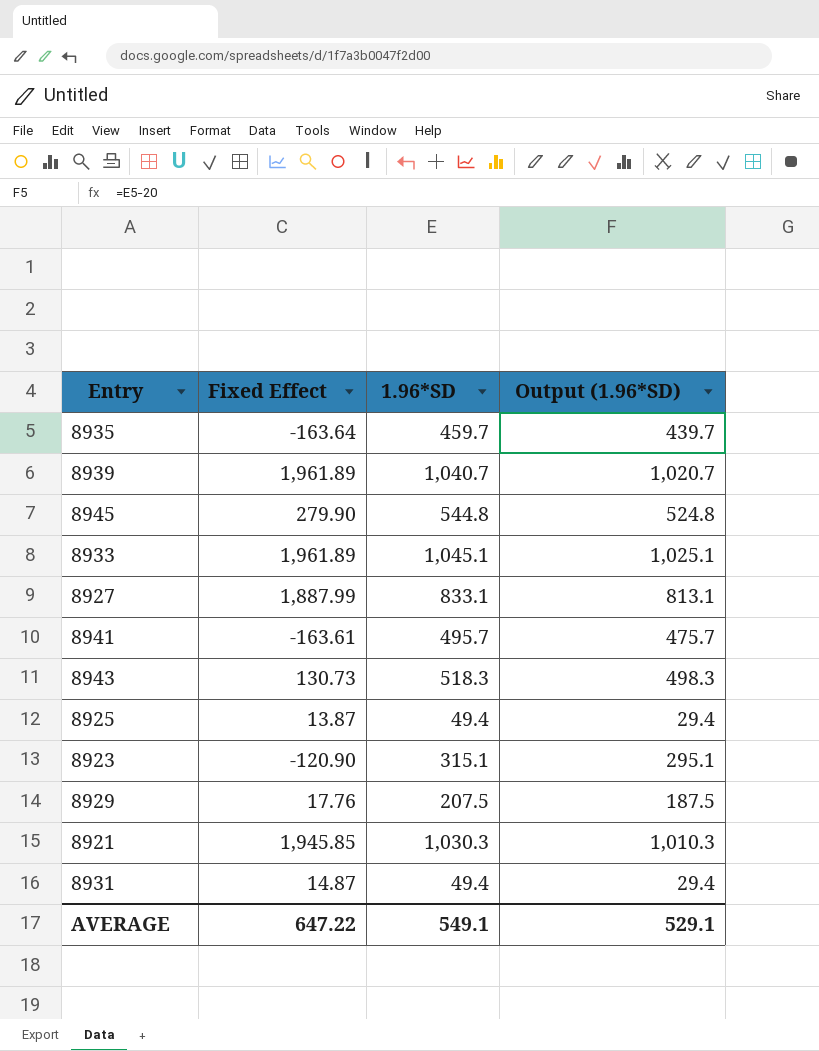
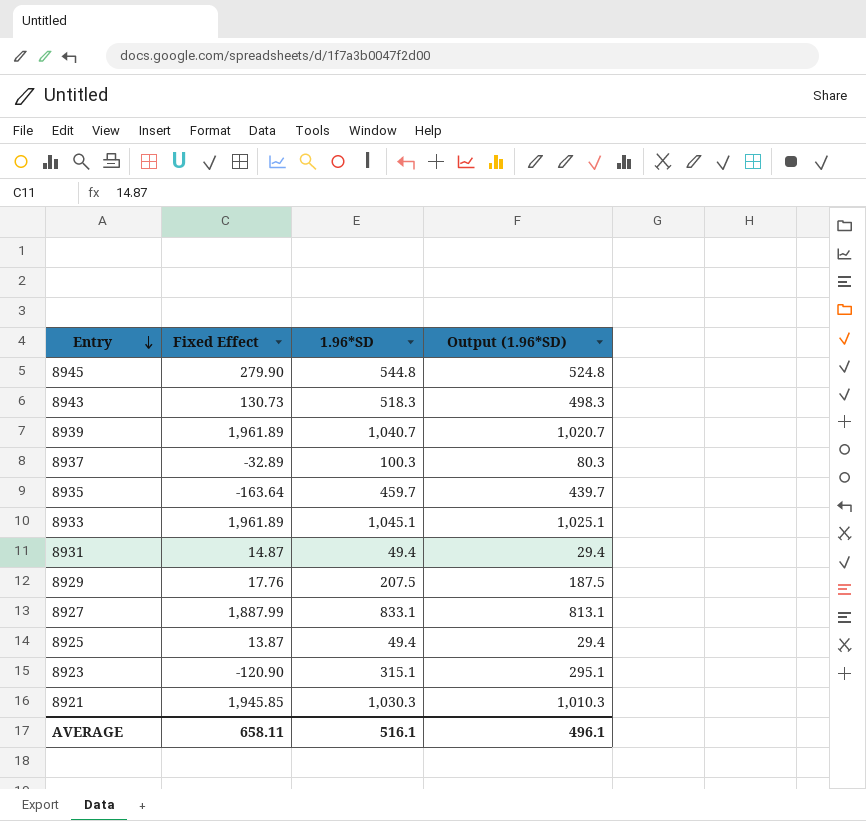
row order: none -> Entry descending
row 8941: -163.61 | 495.7 | 475.7 -> none
row 8937: none -> -32.89 | 100.3 | 80.3
AVERAGE | Fixed Effect: 647.22 -> 658.11
AVERAGE | 1.96*SD: 549.1 -> 516.1
AVERAGE | Output (1.96*SD): 529.1 -> 496.1

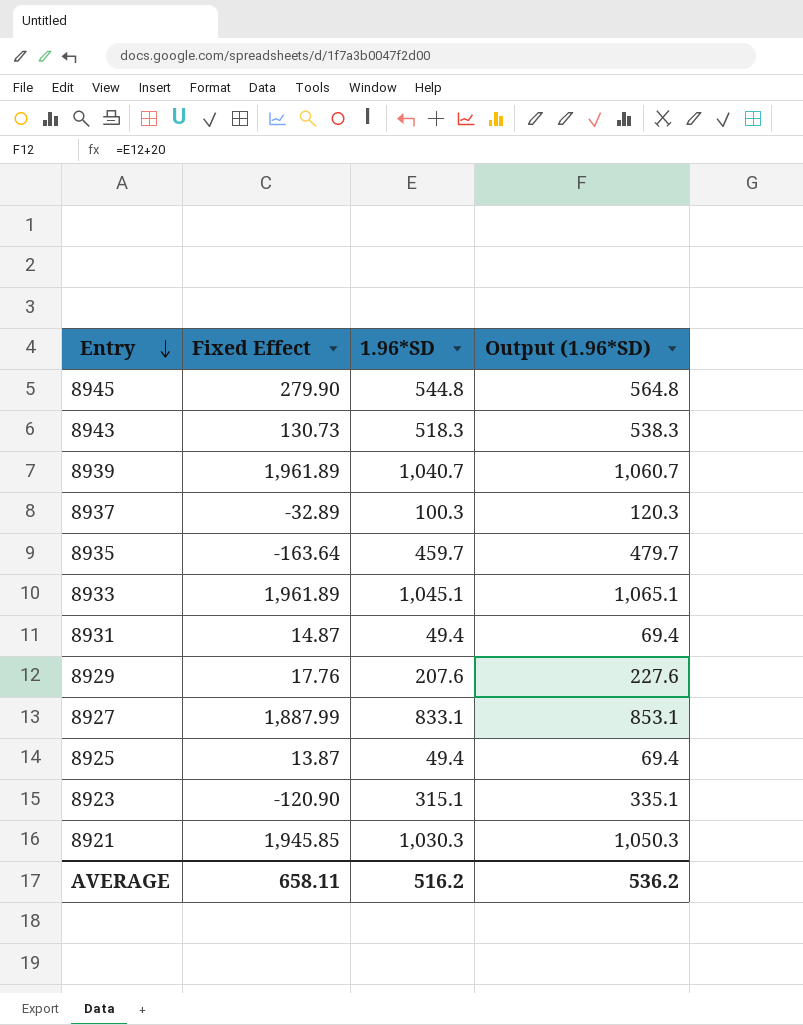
column Output (1.96*SD) | formula: [1.96*SD] - 20 -> [1.96*SD] + 20
8929 | 1.96*SD: 207.5 -> 207.6
AVERAGE | 1.96*SD: 516.1 -> 516.2
AVERAGE | Output (1.96*SD): 496.1 -> 536.2

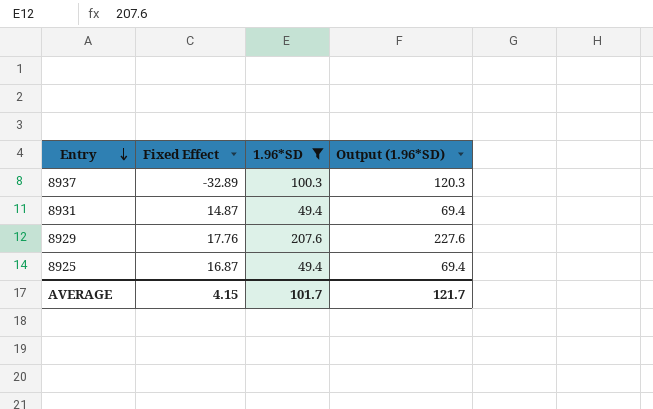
filter: none -> 1.96*SD <= 207.6
8925 | Fixed Effect: 13.87 -> 16.87
AVERAGE | Fixed Effect: 658.11 -> 4.15
AVERAGE | 1.96*SD: 516.2 -> 101.7
AVERAGE | Output (1.96*SD): 536.2 -> 121.7

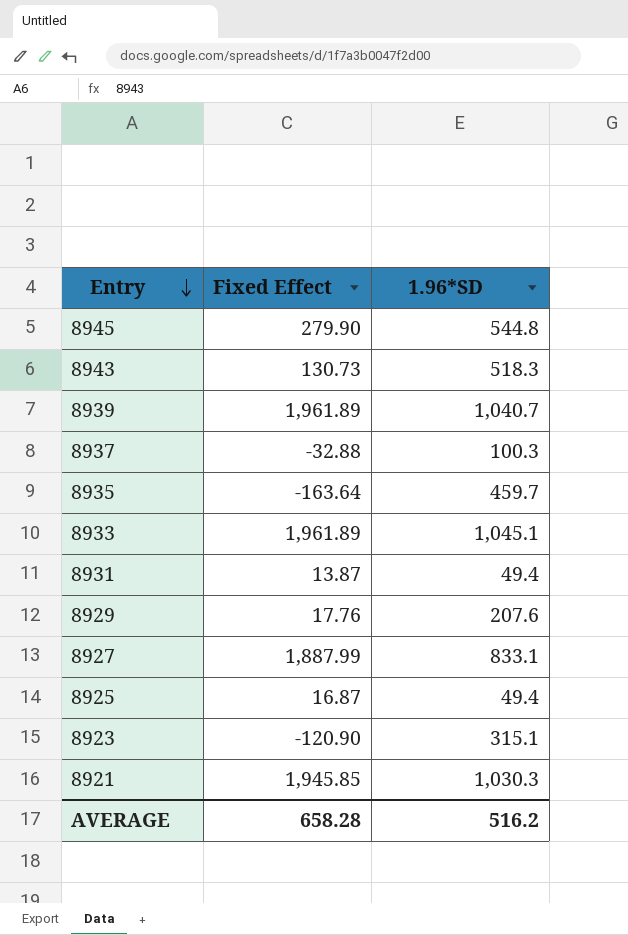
filter: 1.96*SD <= 207.6 -> none
column Output (1.96*SD) | formula: [1.96*SD] + 20 -> none
8937 | Fixed Effect: -32.89 -> -32.88
8931 | Fixed Effect: 14.87 -> 13.87
AVERAGE | Fixed Effect: 4.15 -> 658.28
AVERAGE | 1.96*SD: 101.7 -> 516.2

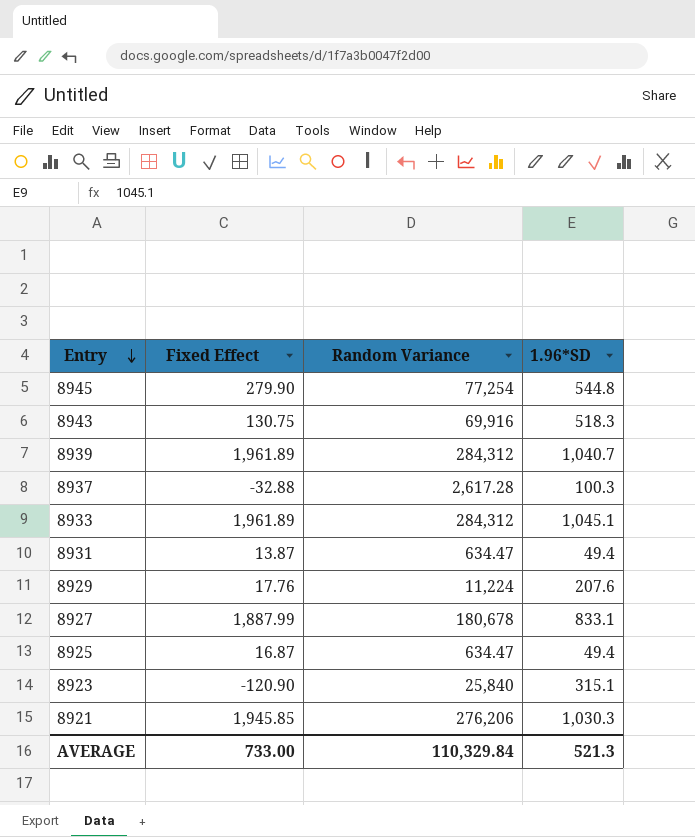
column Random Variance | position: none -> 3
row 8935: -163.64 | 459.7 -> none
8943 | Fixed Effect: 130.73 -> 130.75
AVERAGE | Fixed Effect: 658.28 -> 733.00
AVERAGE | 1.96*SD: 516.2 -> 521.3

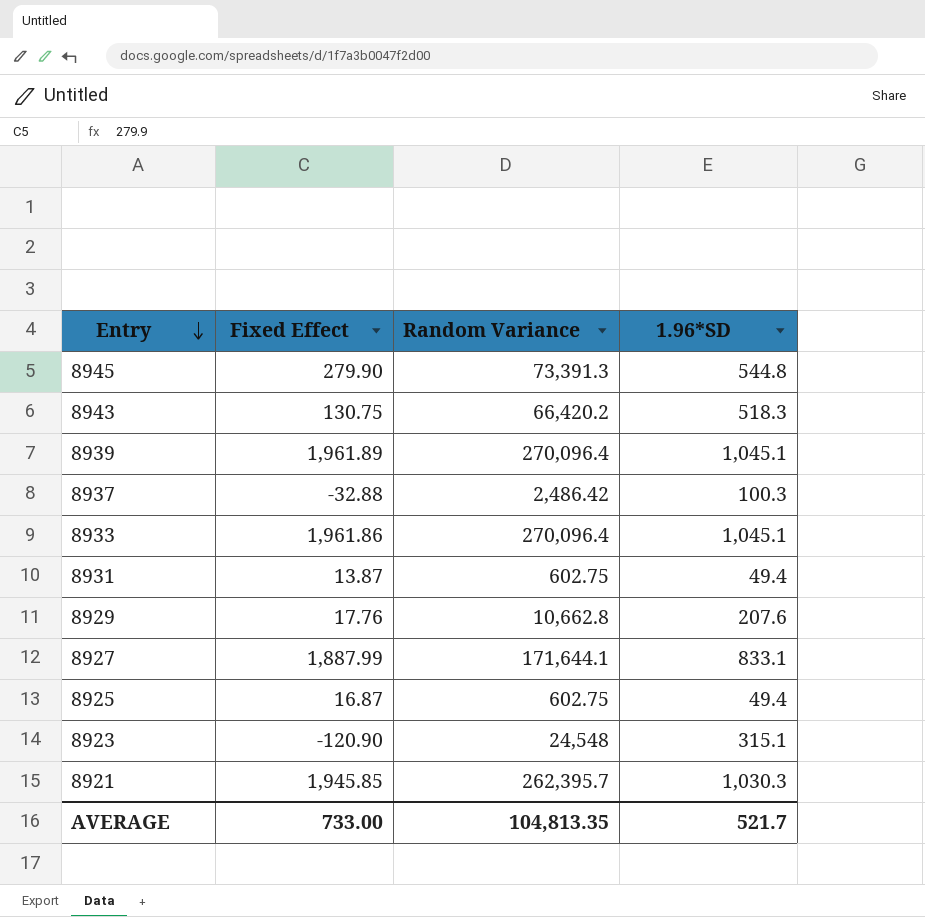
8945 | Random Variance: 77,254 -> 73,391.3
8943 | Random Variance: 69,916 -> 66,420.2
8939 | Random Variance: 284,312 -> 270,096.4
8939 | 1.96*SD: 1,040.7 -> 1,045.1
8937 | Random Variance: 2,617.28 -> 2,486.42
8933 | Fixed Effect: 1,961.89 -> 1,961.86
8933 | Random Variance: 284,312 -> 270,096.4
8931 | Random Variance: 634.47 -> 602.75
8929 | Random Variance: 11,224 -> 10,662.8
8927 | Random Variance: 180,678 -> 171,644.1
8925 | Random Variance: 634.47 -> 602.75
8923 | Random Variance: 25,840 -> 24,548
8921 | Random Variance: 276,206 -> 262,395.7
AVERAGE | Random Variance: 110,329.84 -> 104,813.35
AVERAGE | 1.96*SD: 521.3 -> 521.7

